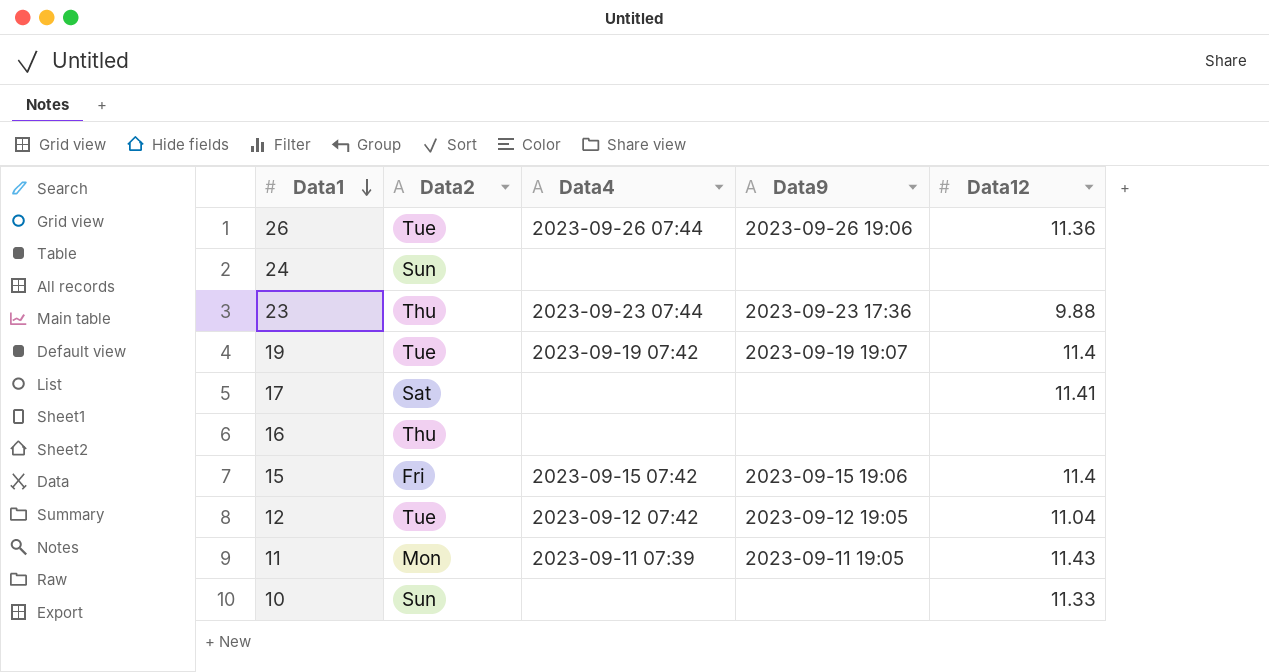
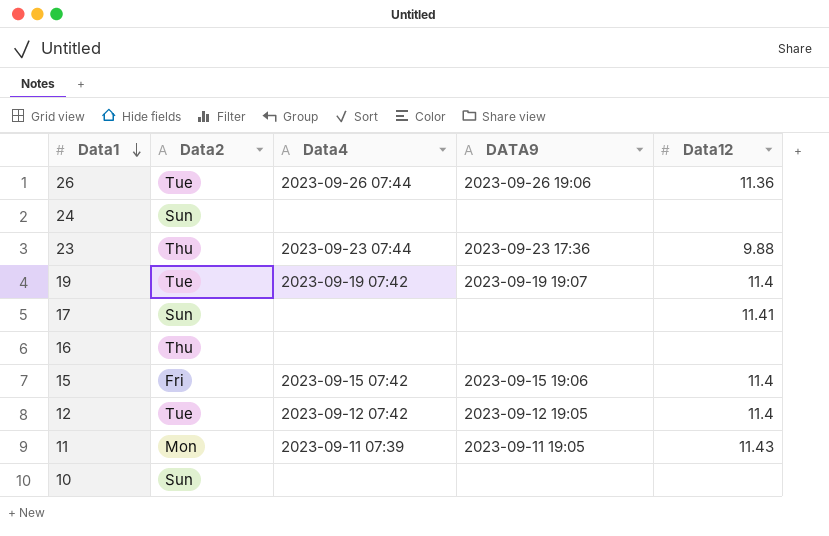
column name: Data9 -> DATA9
17 | Data2: Sat -> Sun
12 | Data12: 11.04 -> 11.4
10 | Data12: 11.33 -> none

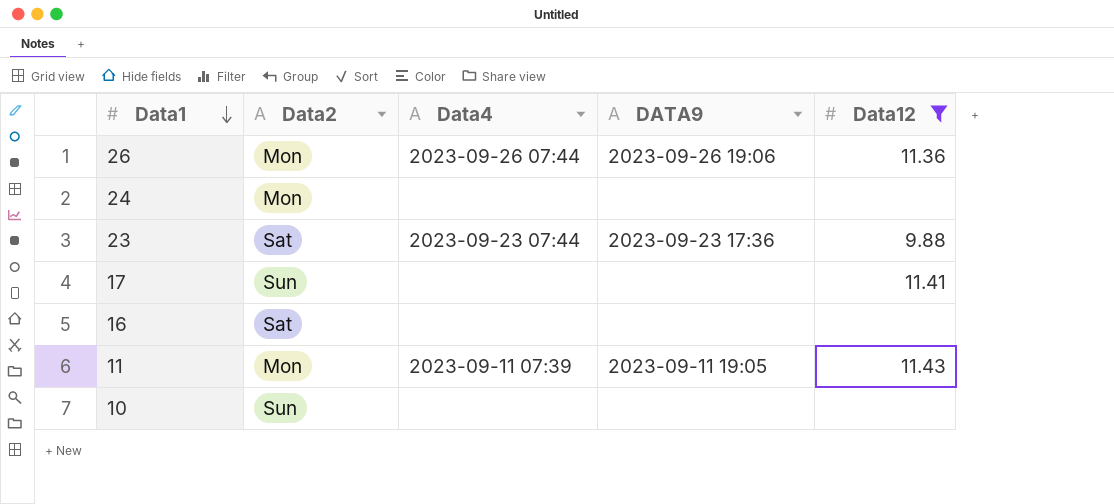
filter: none -> Data12 != 11.4
26 | Data2: Tue -> Mon
24 | Data2: Sun -> Mon
23 | Data2: Thu -> Sat
16 | Data2: Thu -> Sat

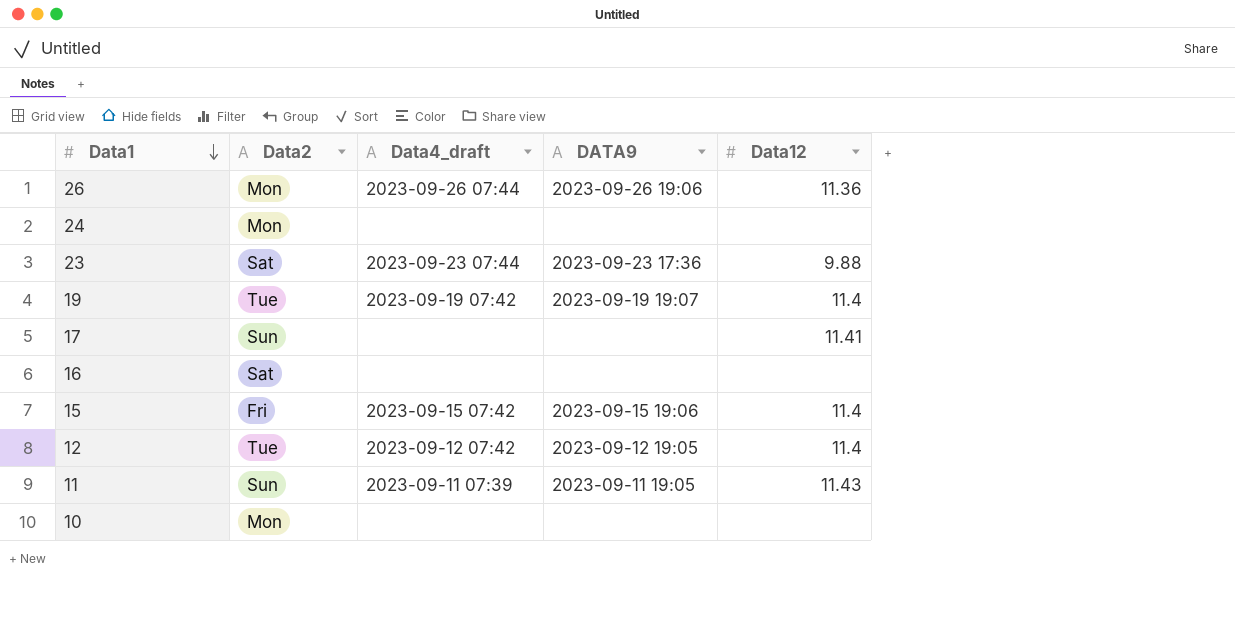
filter: Data12 != 11.4 -> none
column name: Data4 -> Data4_draft
11 | Data2: Mon -> Sun
10 | Data2: Sun -> Mon

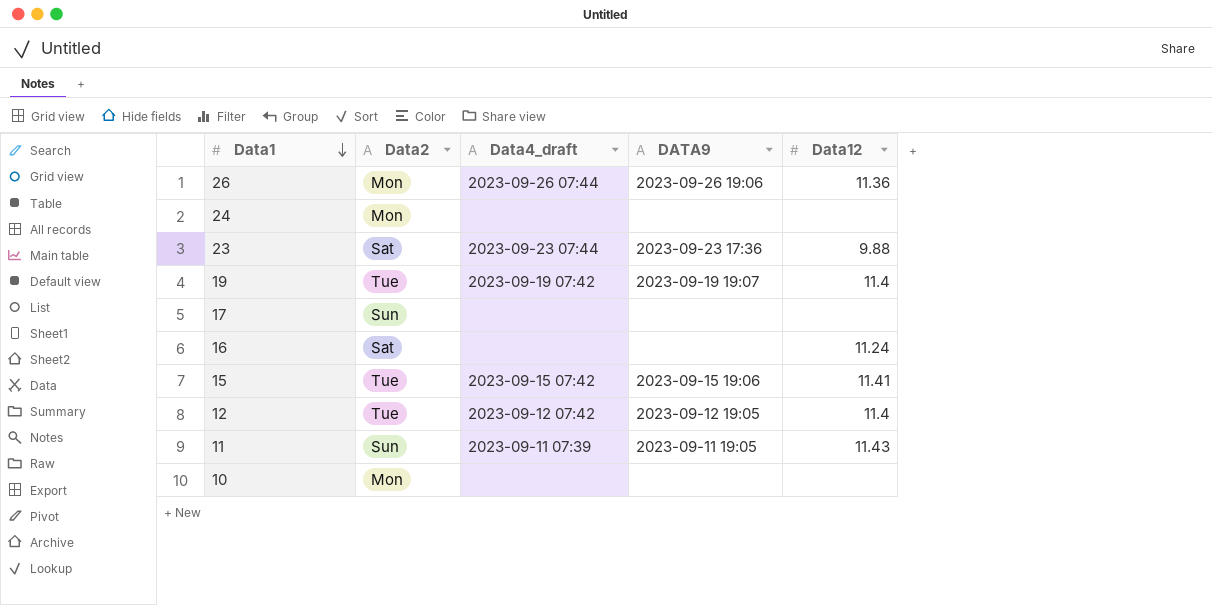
17 | Data12: 11.41 -> none
16 | Data12: none -> 11.24
15 | Data2: Fri -> Tue
15 | Data12: 11.4 -> 11.41

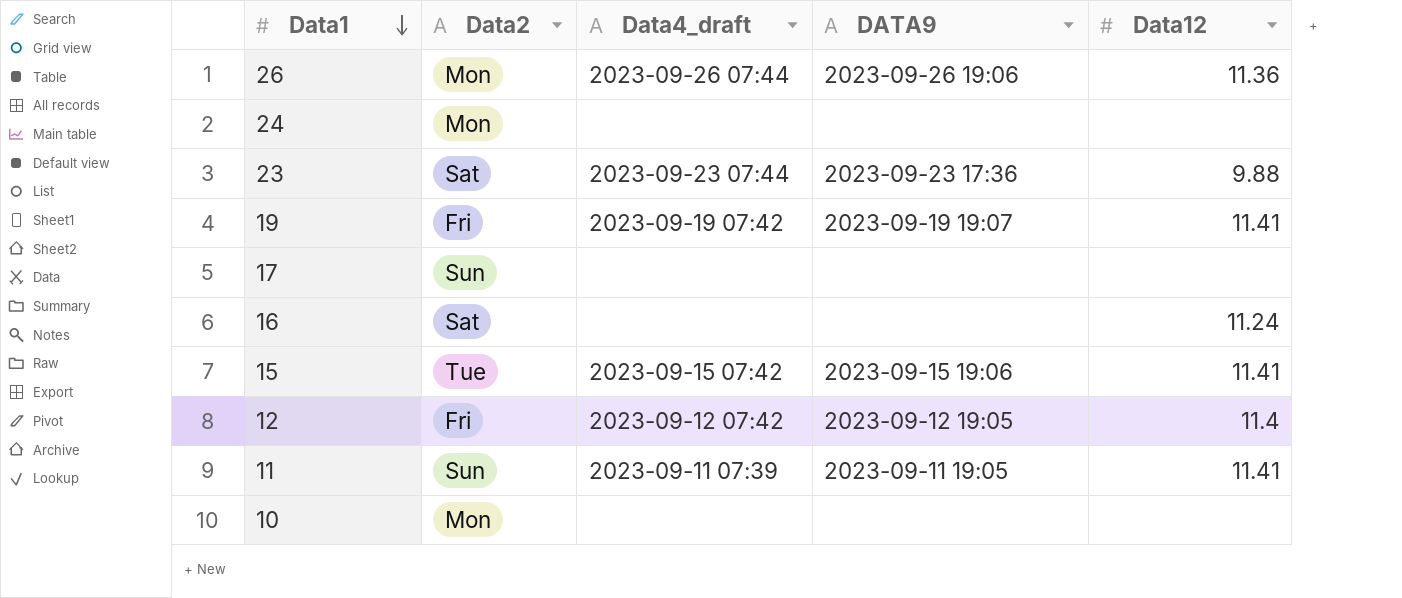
19 | Data2: Tue -> Fri
19 | Data12: 11.4 -> 11.41
12 | Data2: Tue -> Fri
11 | Data12: 11.43 -> 11.41

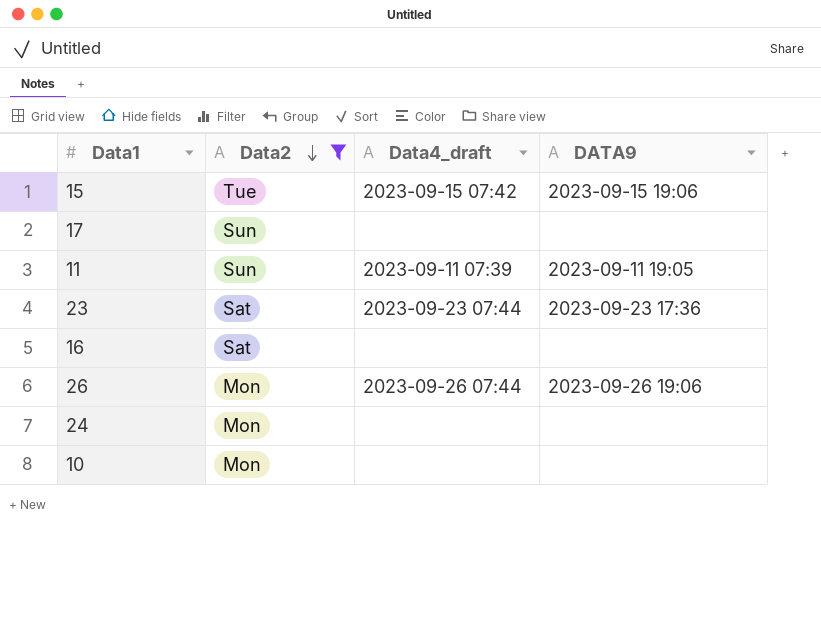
filter: none -> Data2 != Fri
row order: Data1 descending -> Data2 descending
column Data12 | position: 5 -> none

